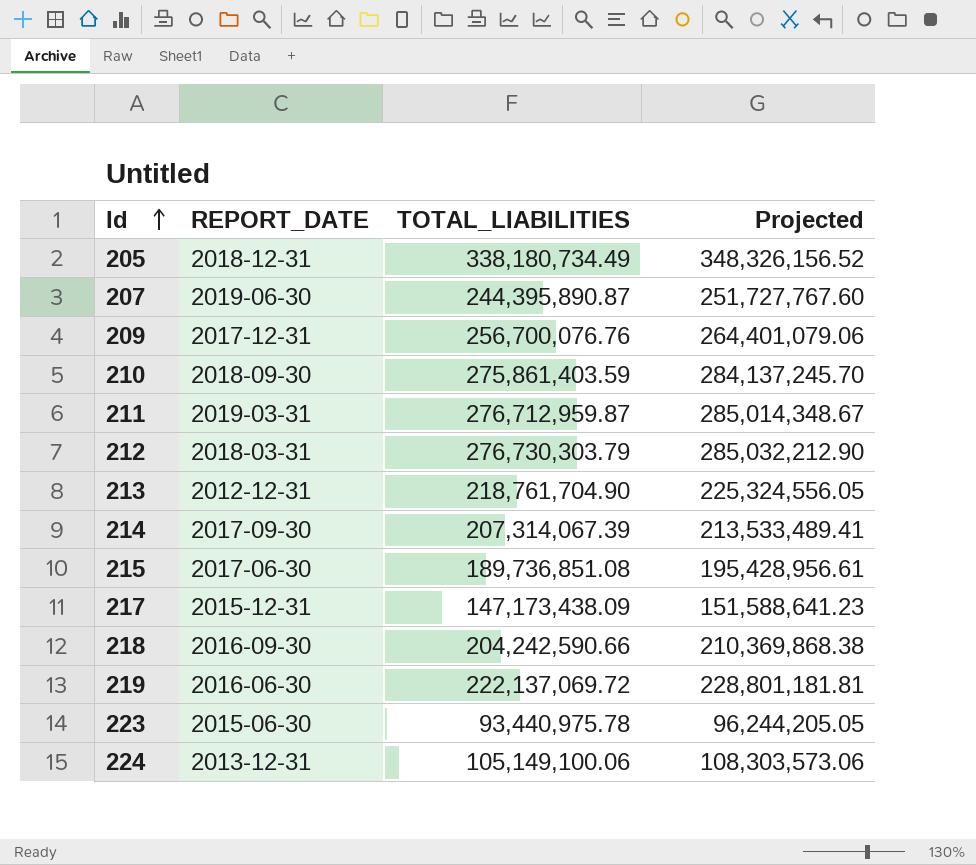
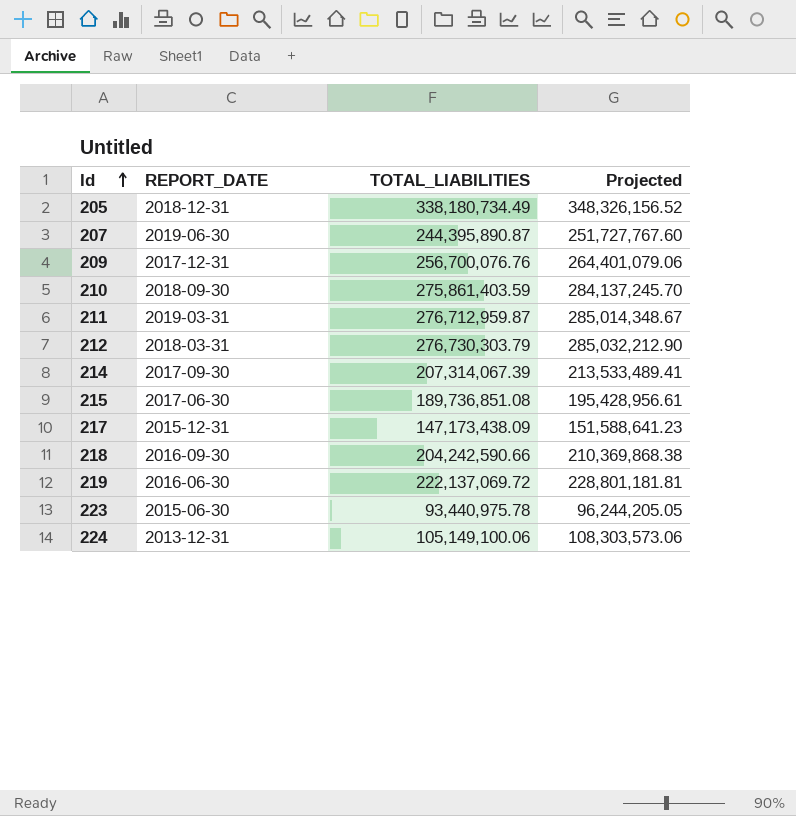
row 213: 2012-12-31 | 218,761,704.90 | 225,324,556.05 -> none

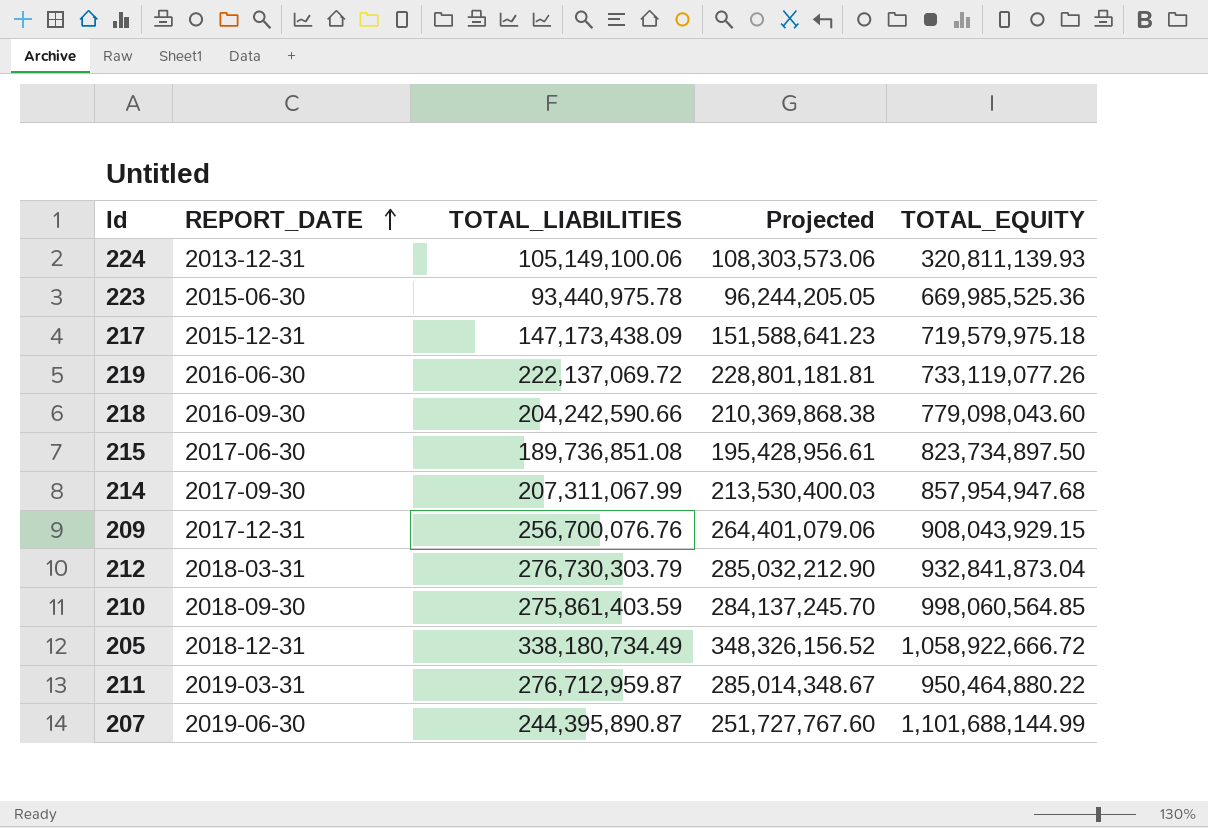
row order: Id ascending -> REPORT_DATE ascending
column TOTAL_EQUITY | position: none -> 5
214 | TOTAL_LIABILITIES: 207,314,067.39 -> 207,311,067.99
214 | Projected: 213,533,489.41 -> 213,530,400.03

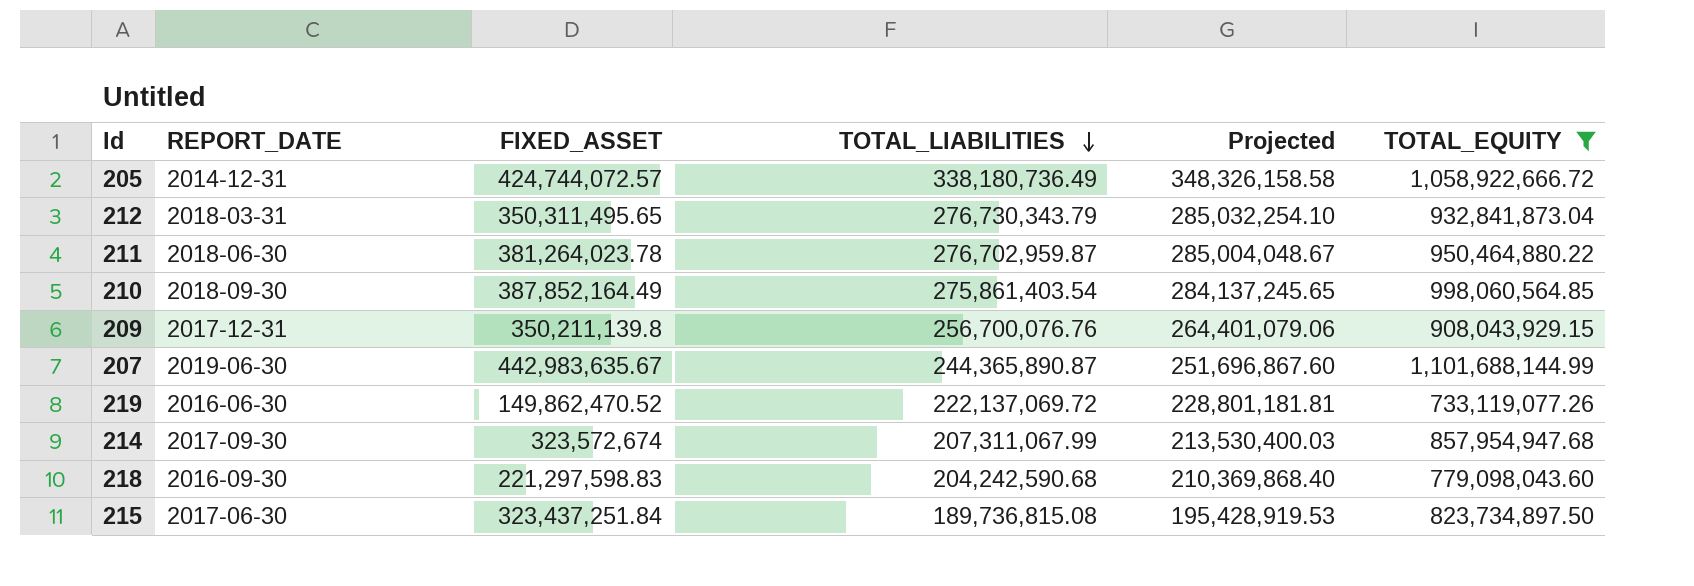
filter: none -> TOTAL_EQUITY >= 733,119,077.26
row order: REPORT_DATE ascending -> TOTAL_LIABILITIES descending
column FIXED_ASSET | position: none -> 3
205 | REPORT_DATE: 2018-12-31 -> 2014-12-31
205 | TOTAL_LIABILITIES: 338,180,734.49 -> 338,180,736.49
205 | Projected: 348,326,156.52 -> 348,326,158.58
212 | TOTAL_LIABILITIES: 276,730,303.79 -> 276,730,343.79
212 | Projected: 285,032,212.90 -> 285,032,254.10
211 | REPORT_DATE: 2019-03-31 -> 2018-06-30
211 | TOTAL_LIABILITIES: 276,712,959.87 -> 276,702,959.87
211 | Projected: 285,014,348.67 -> 285,004,048.67
210 | TOTAL_LIABILITIES: 275,861,403.59 -> 275,861,403.54
210 | Projected: 284,137,245.70 -> 284,137,245.65
207 | TOTAL_LIABILITIES: 244,395,890.87 -> 244,365,890.87
207 | Projected: 251,727,767.60 -> 251,696,867.60
218 | TOTAL_LIABILITIES: 204,242,590.66 -> 204,242,590.68
218 | Projected: 210,369,868.38 -> 210,369,868.40
215 | TOTAL_LIABILITIES: 189,736,851.08 -> 189,736,815.08
215 | Projected: 195,428,956.61 -> 195,428,919.53

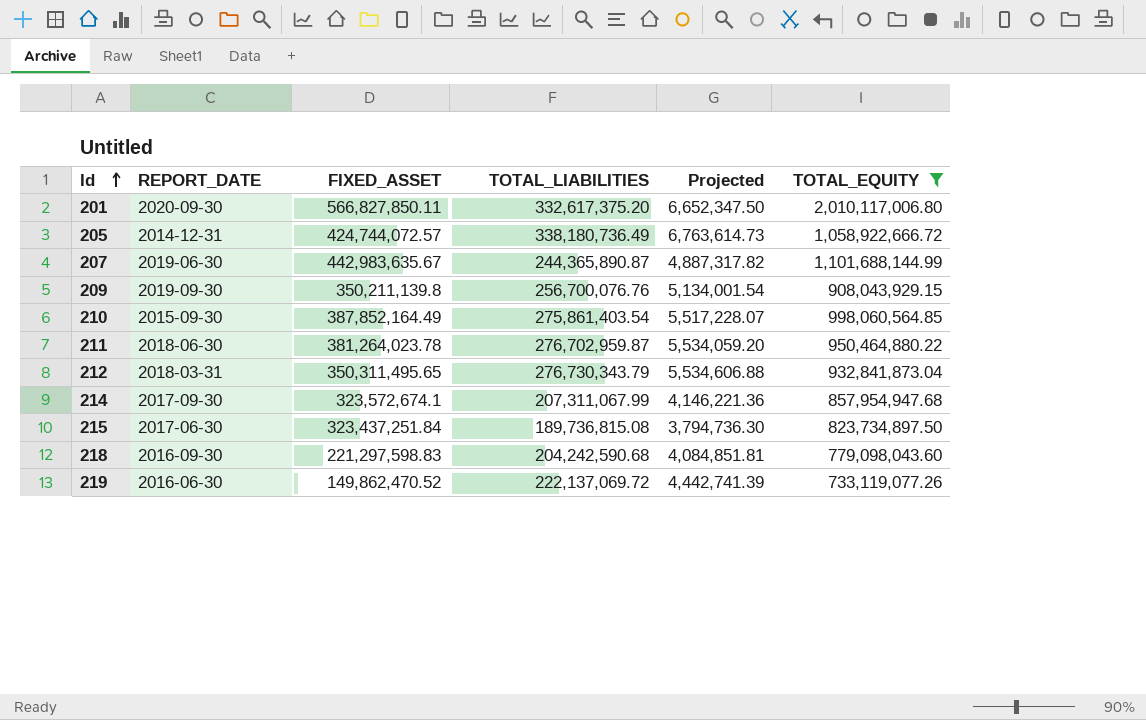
row order: TOTAL_LIABILITIES descending -> Id ascending
column Projected | formula: [TOTAL_LIABILITIES] * 1.03 -> [TOTAL_LIABILITIES] * 0.02
row 201: none -> 2020-09-30 | 566,827,850.11 | 332,617,375.20 | 6,652,347.50 | 2,010,117,006.80
209 | REPORT_DATE: 2017-12-31 -> 2019-09-30
210 | REPORT_DATE: 2018-09-30 -> 2015-09-30
214 | FIXED_ASSET: 323,572,674 -> 323,572,674.1

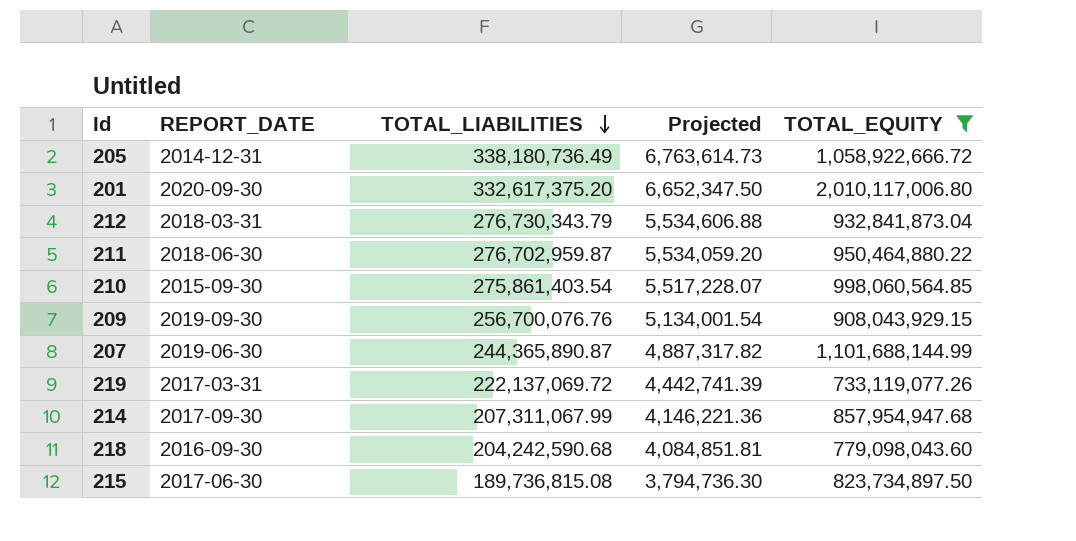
row order: Id ascending -> TOTAL_LIABILITIES descending
column FIXED_ASSET | position: 3 -> none
219 | REPORT_DATE: 2016-06-30 -> 2017-03-31

